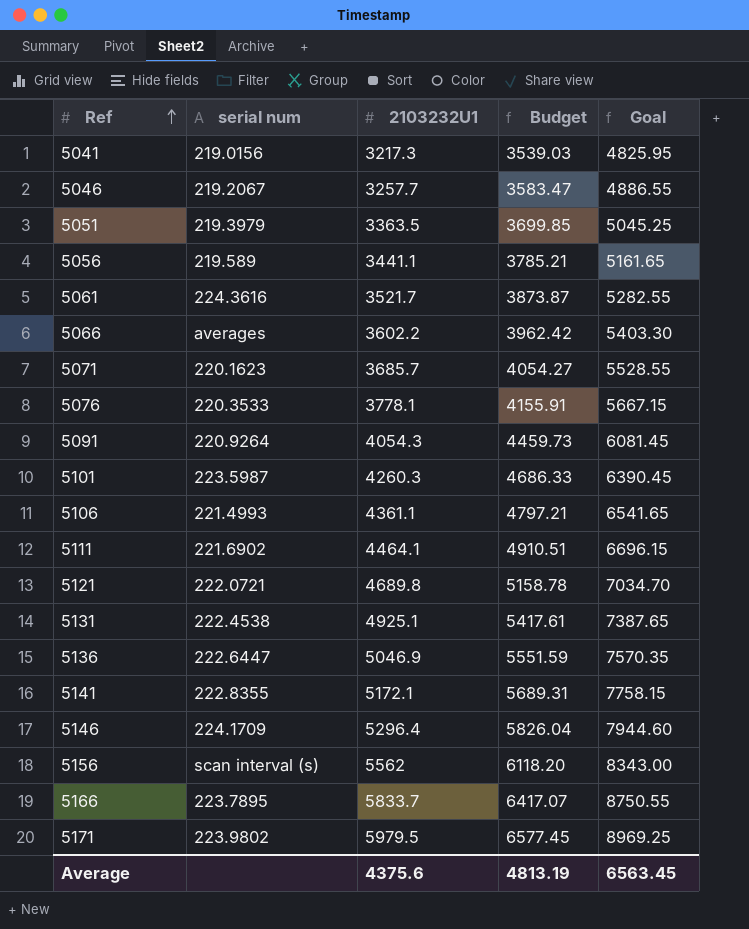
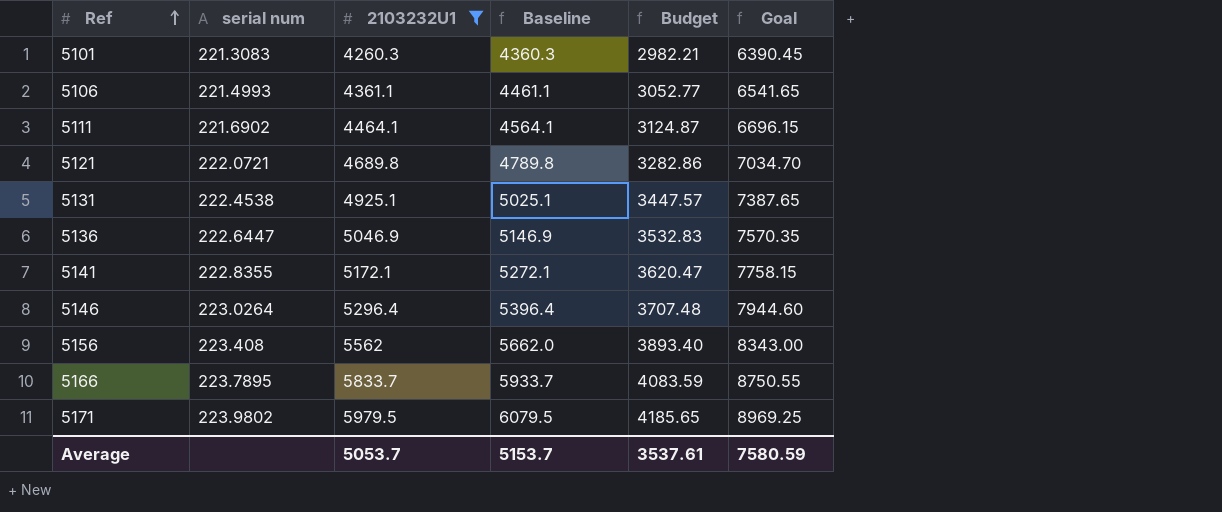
filter: none -> 2103232U1 >= 4260.3
column Baseline | formula: none -> [2103232U1] + 100
column Budget | formula: [2103232U1] * 1.1 -> [2103232U1] * 0.7
5101 | serial num: 223.5987 -> 221.3083
5146 | serial num: 224.1709 -> 223.0264
5156 | serial num: scan interval (s) -> 223.408
Average | 2103232U1: 4375.6 -> 5053.7
Average | Budget: 4813.19 -> 3537.61
Average | Goal: 6563.45 -> 7580.59

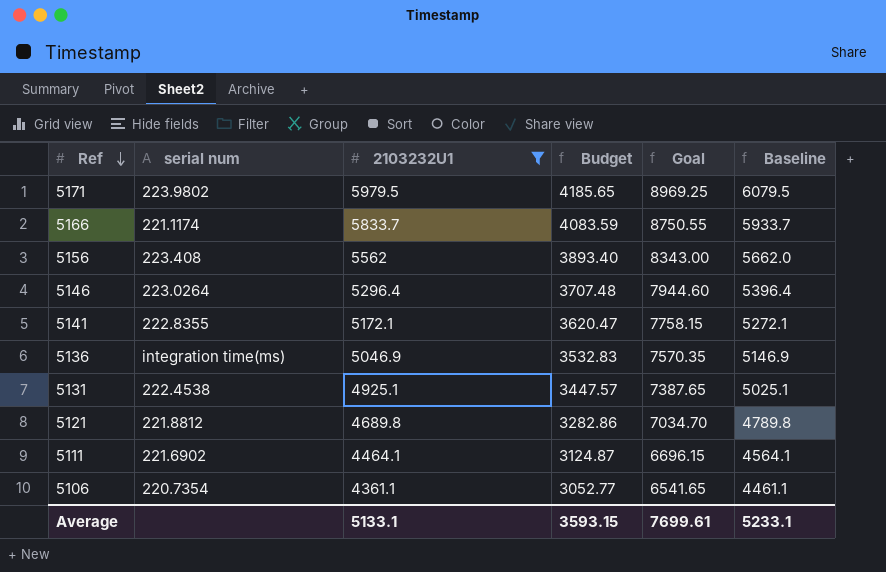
row order: Ref ascending -> Ref descending
column Baseline | position: 4 -> 6
row 5101: 221.3083 | 4260.3 | 4360.3 | 2982.21 | 6390.45 -> none
5166 | serial num: 223.7895 -> 221.1174
5136 | serial num: 222.6447 -> integration time(ms)
5121 | serial num: 222.0721 -> 221.8812
5106 | serial num: 221.4993 -> 220.7354
Average | 2103232U1: 5053.7 -> 5133.1
Average | Budget: 3537.61 -> 3593.15
Average | Goal: 7580.59 -> 7699.61
Average | Baseline: 5153.7 -> 5233.1

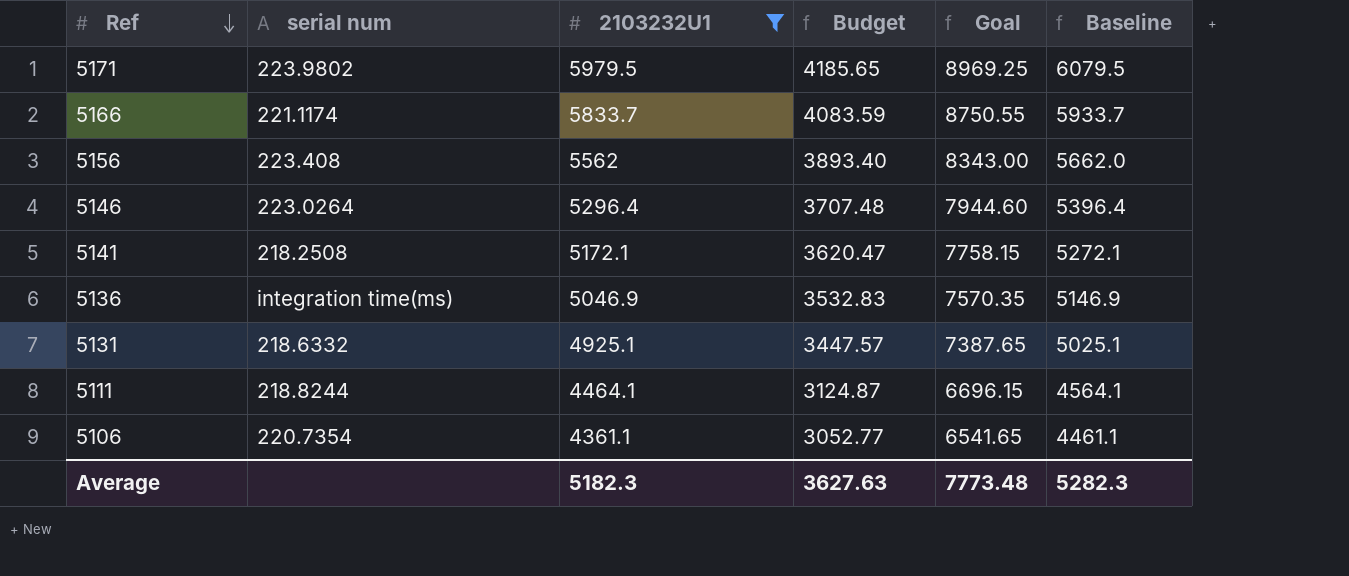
row 5121: 221.8812 | 4689.8 | 3282.86 | 7034.70 | 4789.8 -> none
5141 | serial num: 222.8355 -> 218.2508
5131 | serial num: 222.4538 -> 218.6332
5111 | serial num: 221.6902 -> 218.8244
Average | 2103232U1: 5133.1 -> 5182.3
Average | Budget: 3593.15 -> 3627.63
Average | Goal: 7699.61 -> 7773.48
Average | Baseline: 5233.1 -> 5282.3

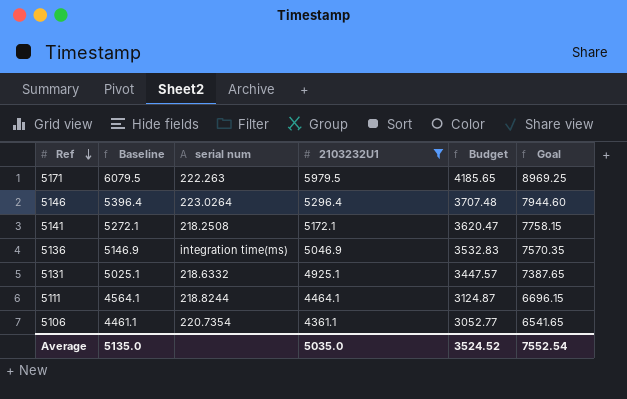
column Baseline | position: 6 -> 2
row 5166: 221.1174 | 5833.7 | 4083.59 | 8750.55 | 5933.7 -> none
row 5156: 223.408 | 5562 | 3893.40 | 8343.00 | 5662.0 -> none
5171 | serial num: 223.9802 -> 222.263
Average | Baseline: 5282.3 -> 5135.0
Average | 2103232U1: 5182.3 -> 5035.0
Average | Budget: 3627.63 -> 3524.52
Average | Goal: 7773.48 -> 7552.54

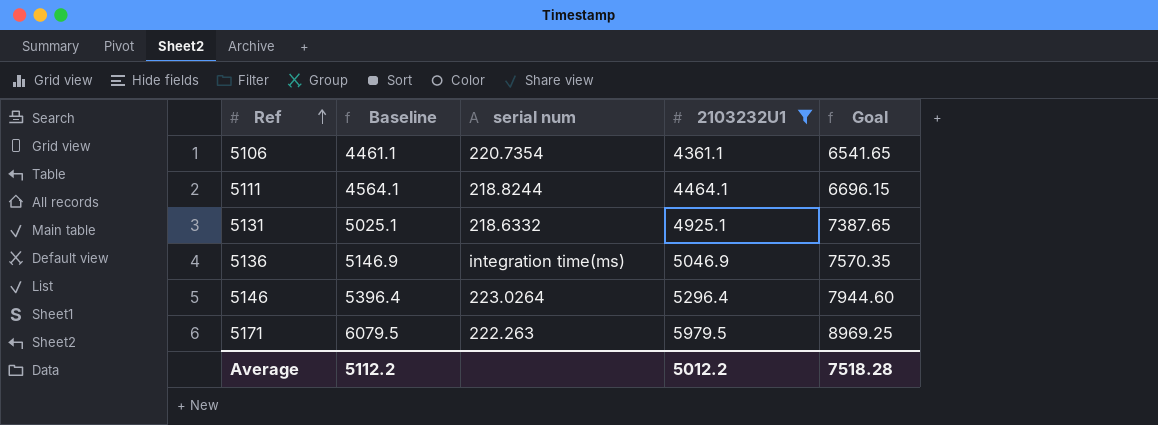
row order: Ref descending -> Ref ascending
column Budget | formula: [2103232U1] * 0.7 -> none
row 5141: 5272.1 | 218.2508 | 5172.1 | 3620.47 | 7758.15 -> none
Average | Baseline: 5135.0 -> 5112.2
Average | 2103232U1: 5035.0 -> 5012.2
Average | Goal: 7552.54 -> 7518.28

